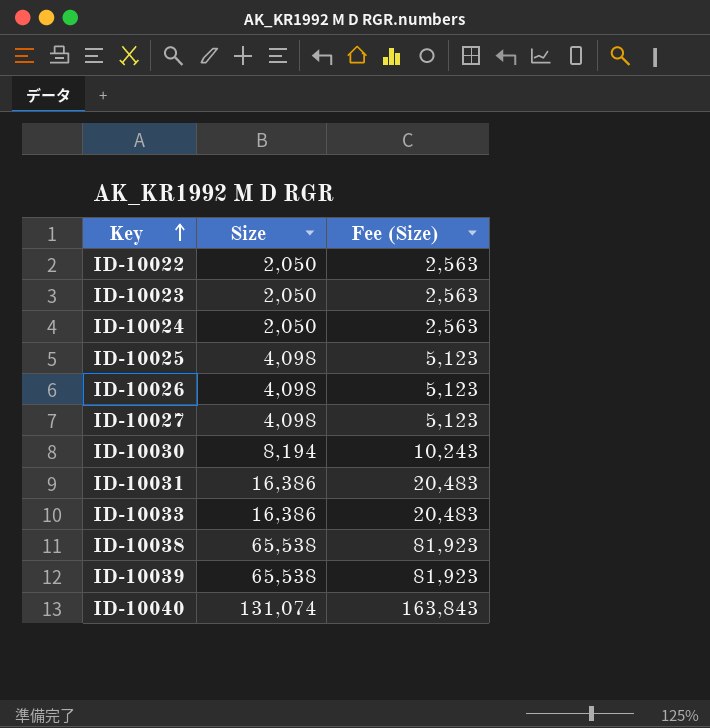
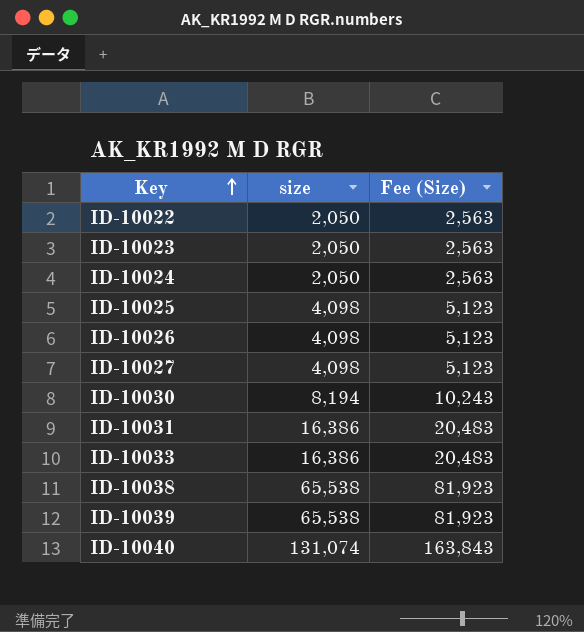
column name: Size -> size

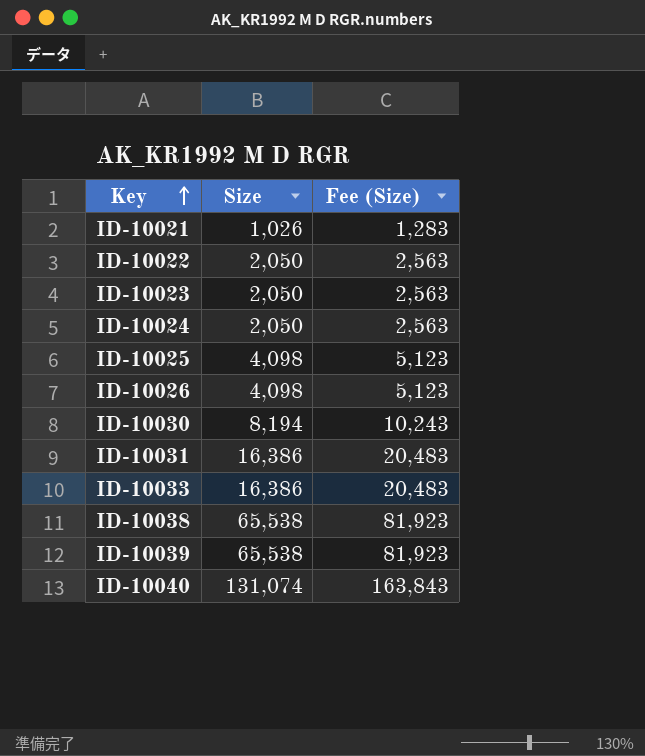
column name: size -> Size
row ID-10027: 4,098 | 5,123 -> none
row ID-10021: none -> 1,026 | 1,283

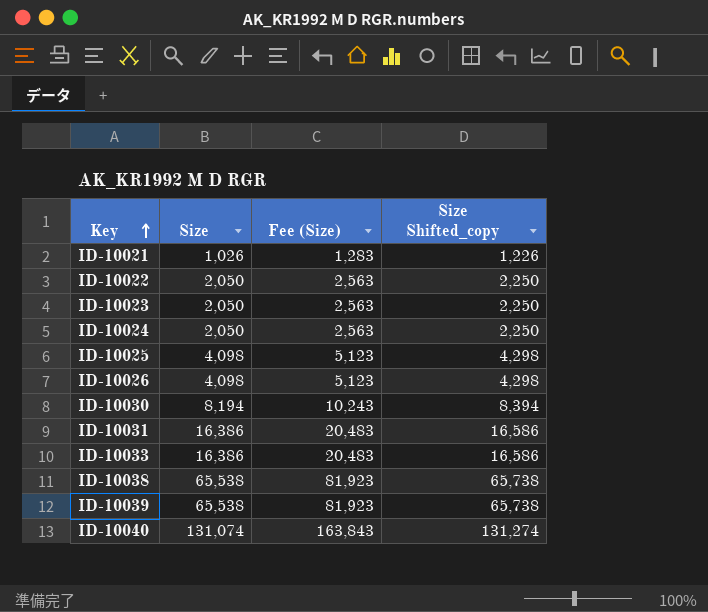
column Size Shifted_copy | formula: none -> [Size] + 200

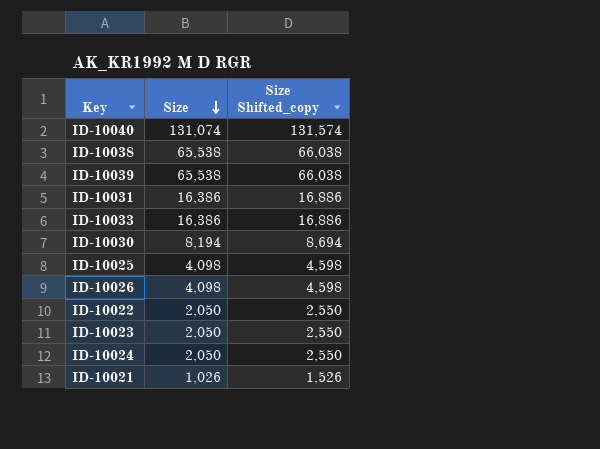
row order: Key ascending -> Size descending
column Fee (Size) | formula: [Size] * 1.25 -> none
column Size Shifted_copy | formula: [Size] + 200 -> [Size] + 500

